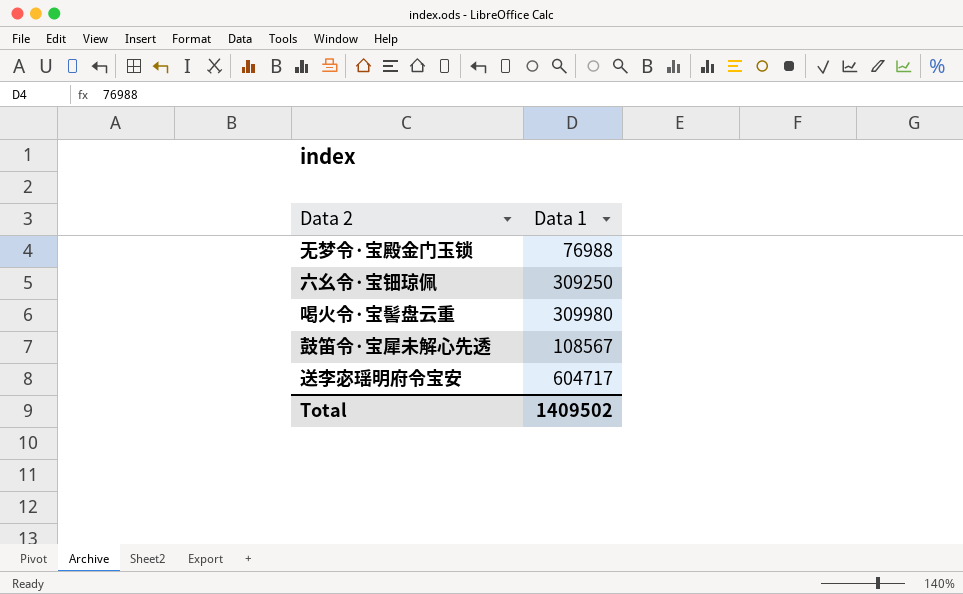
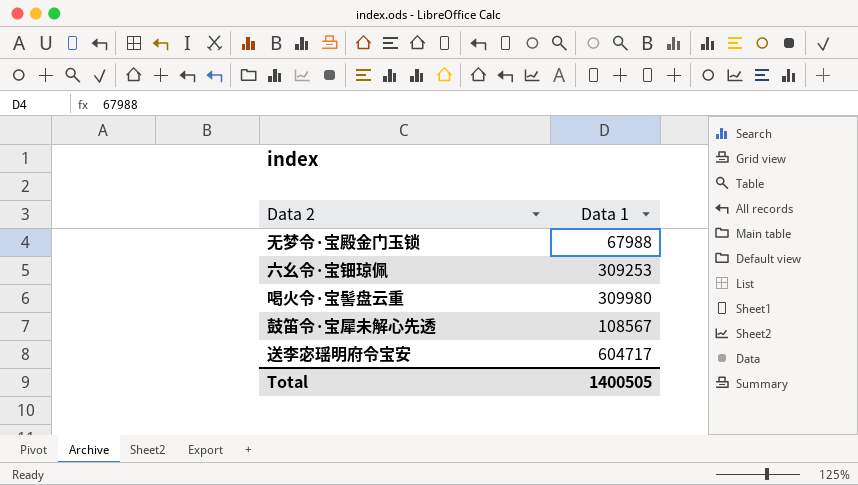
无梦令·宝殿金门玉锁 | Data 1: 76988 -> 67988
六幺令·宝钿琼佩 | Data 1: 309250 -> 309253
Total | Data 1: 1409502 -> 1400505

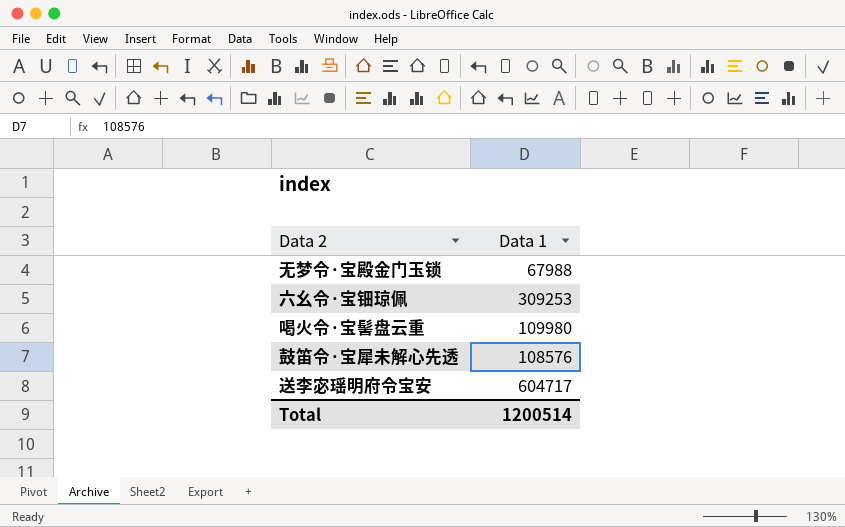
喝火令·宝髻盘云重 | Data 1: 309980 -> 109980
鼓笛令·宝犀未解心先透 | Data 1: 108567 -> 108576
Total | Data 1: 1400505 -> 1200514

